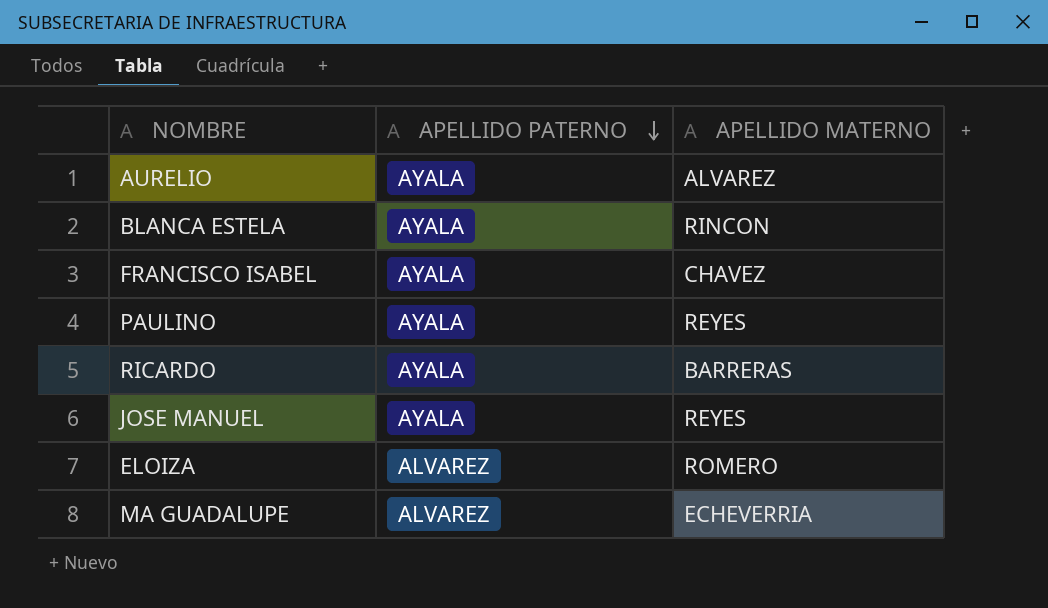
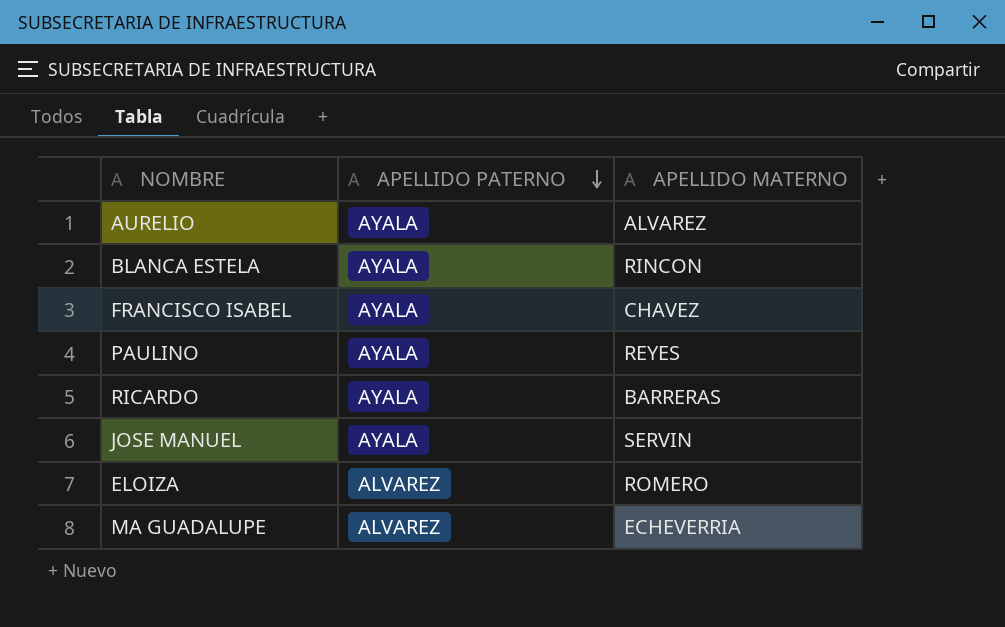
JOSE MANUEL | APELLIDO MATERNO: REYES -> SERVIN

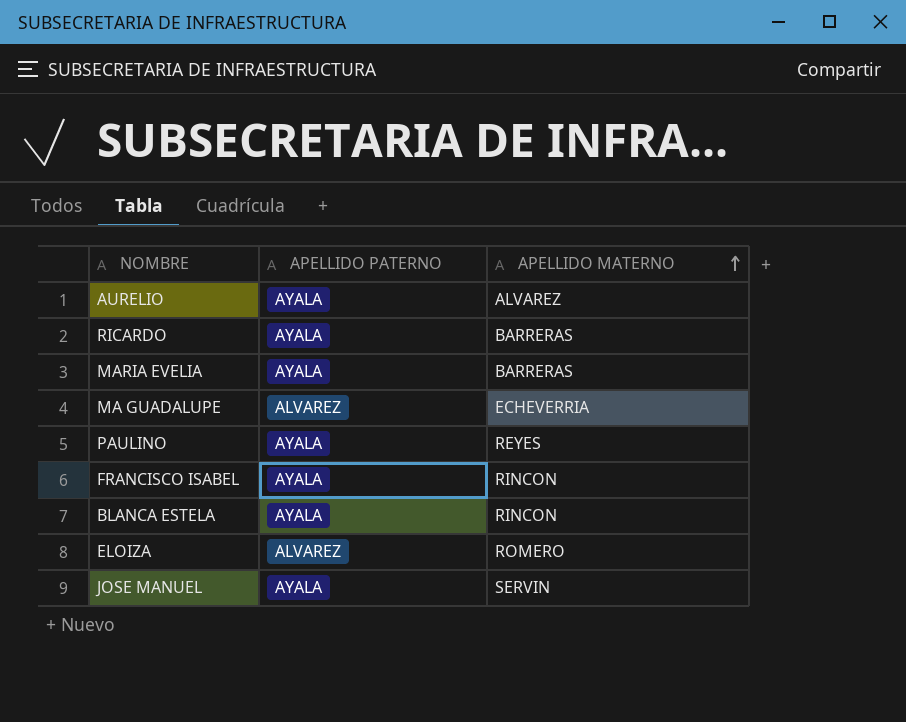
row order: APELLIDO PATERNO descending -> APELLIDO MATERNO ascending
row MARIA EVELIA: none -> AYALA | BARRERAS
FRANCISCO ISABEL | APELLIDO MATERNO: CHAVEZ -> RINCON

